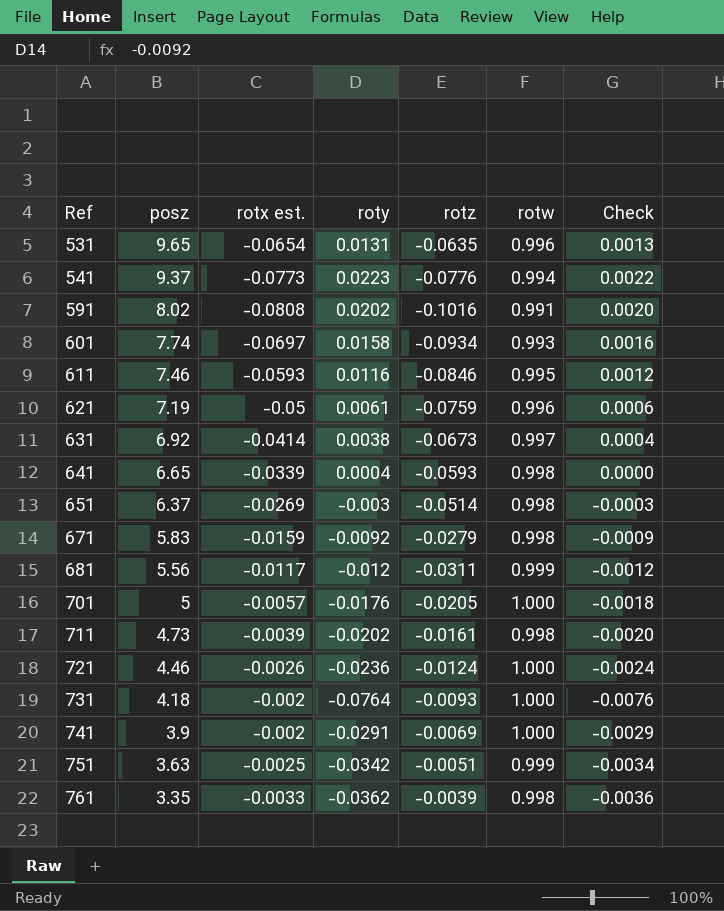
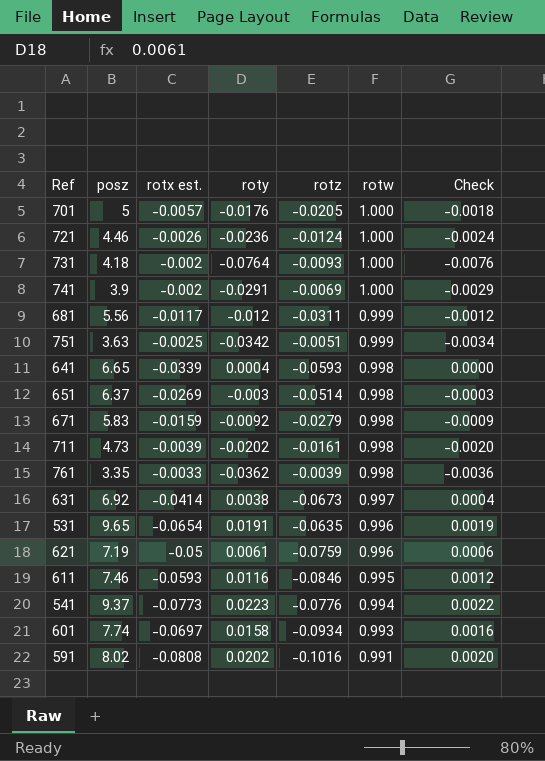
row order: Ref ascending -> rotw descending
531 | roty: 0.0131 -> 0.0191
531 | Check: 0.0013 -> 0.0019

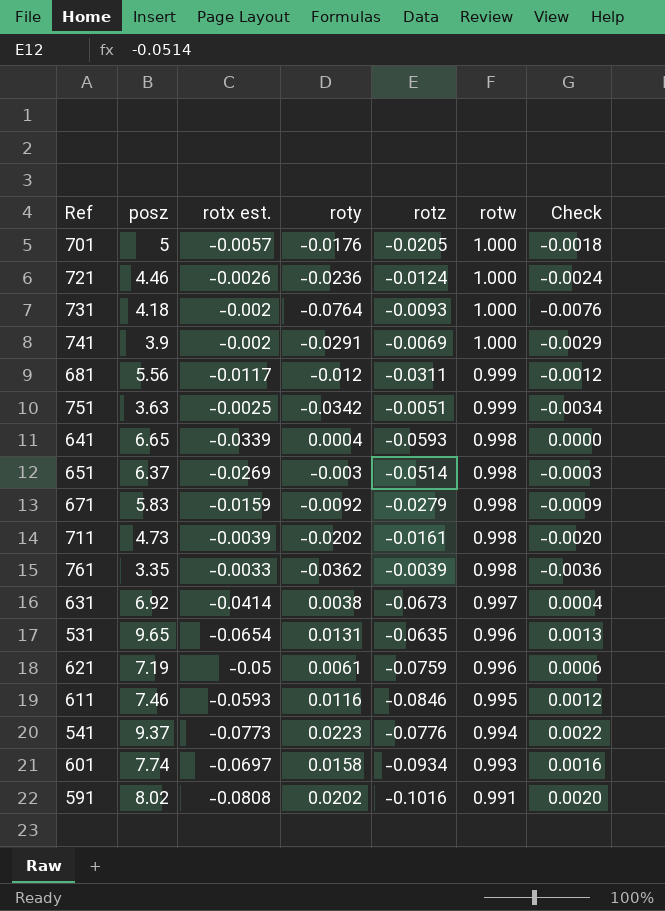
531 | roty: 0.0191 -> 0.0131
531 | Check: 0.0019 -> 0.0013

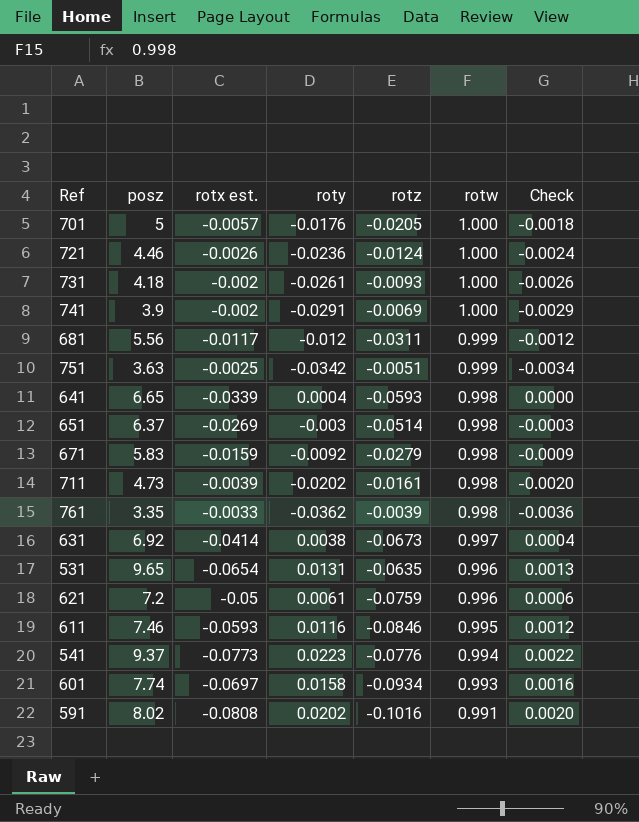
731 | roty: -0.0764 -> -0.0261
731 | Check: -0.0076 -> -0.0026
621 | posz: 7.19 -> 7.2

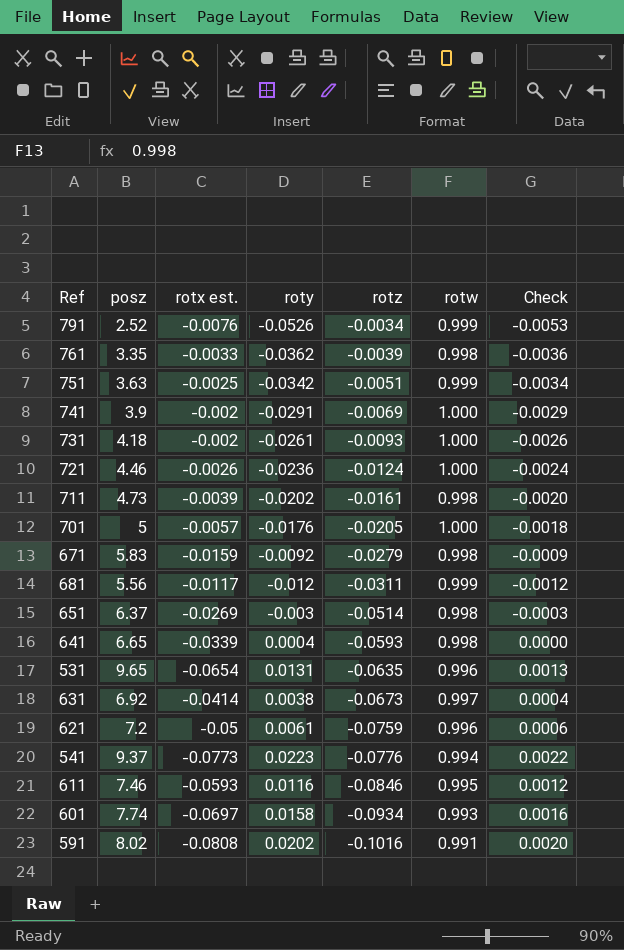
row order: rotw descending -> rotz descending
row 791: none -> 2.52 | -0.0076 | -0.0526 | -0.0034 | 0.999 | -0.0053

